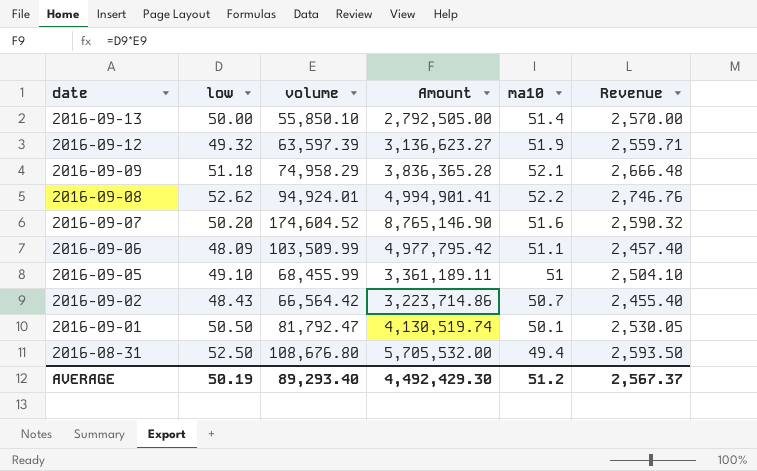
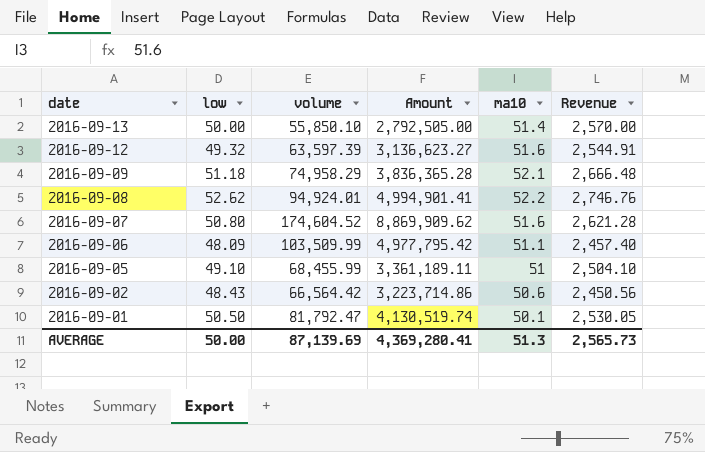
row 2016-08-31: 52.50 | 108,676.80 | 5,705,532.00 | 49.4 | 2,593.50 -> none
2016-09-12 | ma10: 51.9 -> 51.6
2016-09-12 | Revenue: 2,559.71 -> 2,544.91
2016-09-07 | low: 50.20 -> 50.80
2016-09-07 | Amount: 8,765,146.90 -> 8,869,909.62
2016-09-07 | Revenue: 2,590.32 -> 2,621.28
2016-09-02 | ma10: 50.7 -> 50.6
2016-09-02 | Revenue: 2,455.40 -> 2,450.56
AVERAGE | low: 50.19 -> 50.00
AVERAGE | volume: 89,293.40 -> 87,139.69
AVERAGE | Amount: 4,492,429.30 -> 4,369,280.41
AVERAGE | ma10: 51.2 -> 51.3
AVERAGE | Revenue: 2,567.37 -> 2,565.73

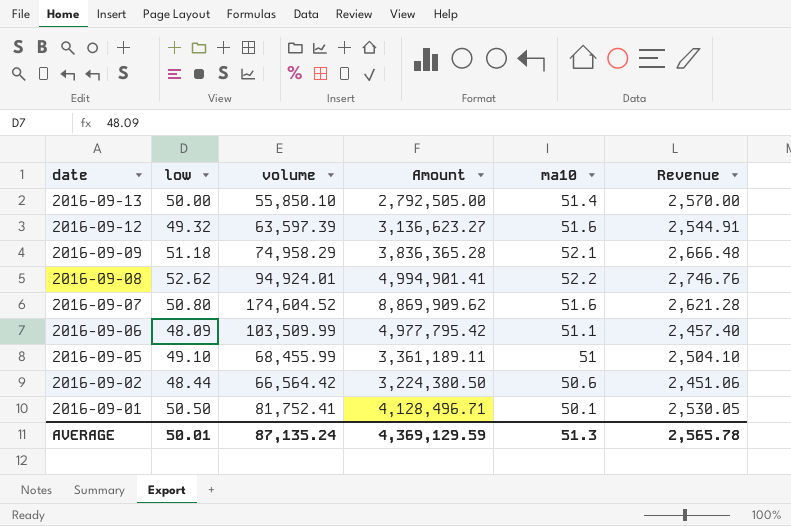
2016-09-02 | low: 48.43 -> 48.44
2016-09-02 | Amount: 3,223,714.86 -> 3,224,380.50
2016-09-02 | Revenue: 2,450.56 -> 2,451.06
2016-09-01 | volume: 81,792.47 -> 81,752.41
2016-09-01 | Amount: 4,130,519.74 -> 4,128,496.71
AVERAGE | low: 50.00 -> 50.01
AVERAGE | volume: 87,139.69 -> 87,135.24
AVERAGE | Amount: 4,369,280.41 -> 4,369,129.59
AVERAGE | Revenue: 2,565.73 -> 2,565.78

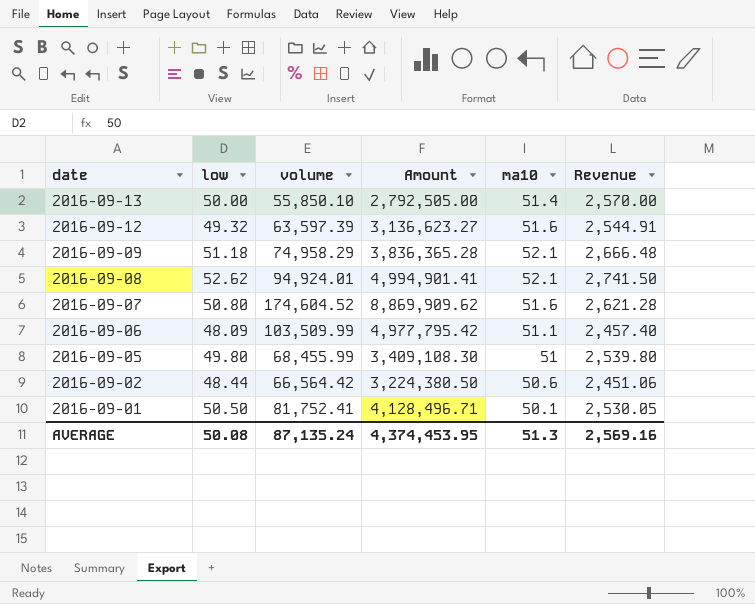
2016-09-08 | ma10: 52.2 -> 52.1
2016-09-08 | Revenue: 2,746.76 -> 2,741.50
2016-09-05 | low: 49.10 -> 49.80
2016-09-05 | Amount: 3,361,189.11 -> 3,409,108.30
2016-09-05 | Revenue: 2,504.10 -> 2,539.80
AVERAGE | low: 50.01 -> 50.08
AVERAGE | Amount: 4,369,129.59 -> 4,374,453.95
AVERAGE | Revenue: 2,565.78 -> 2,569.16

